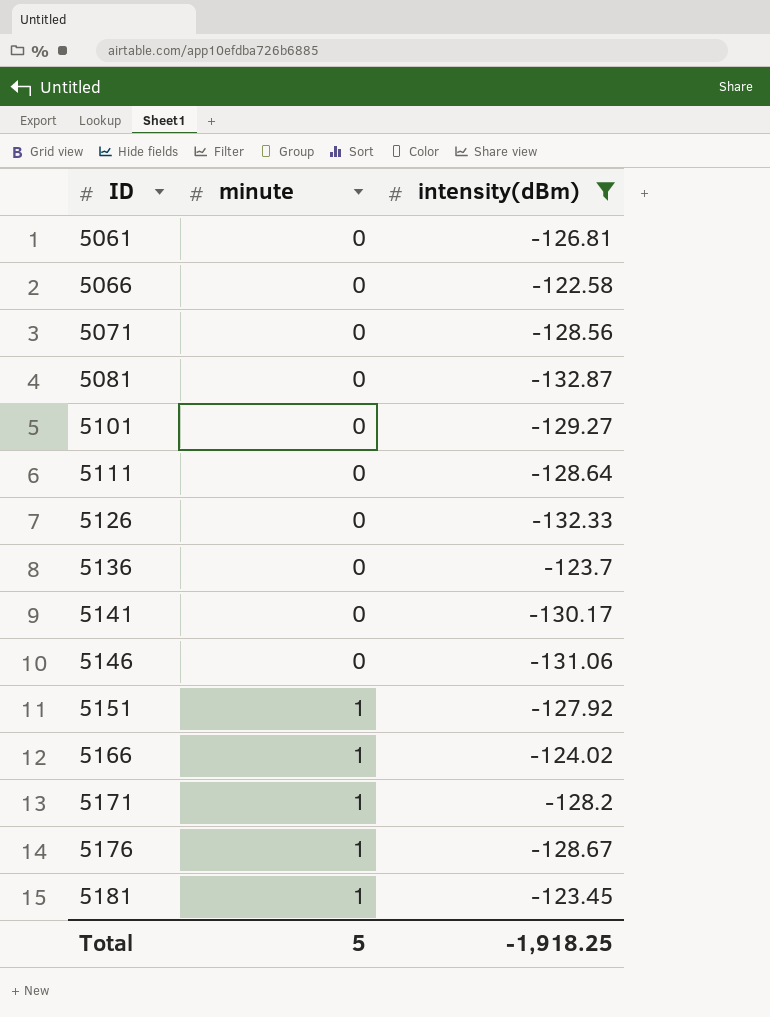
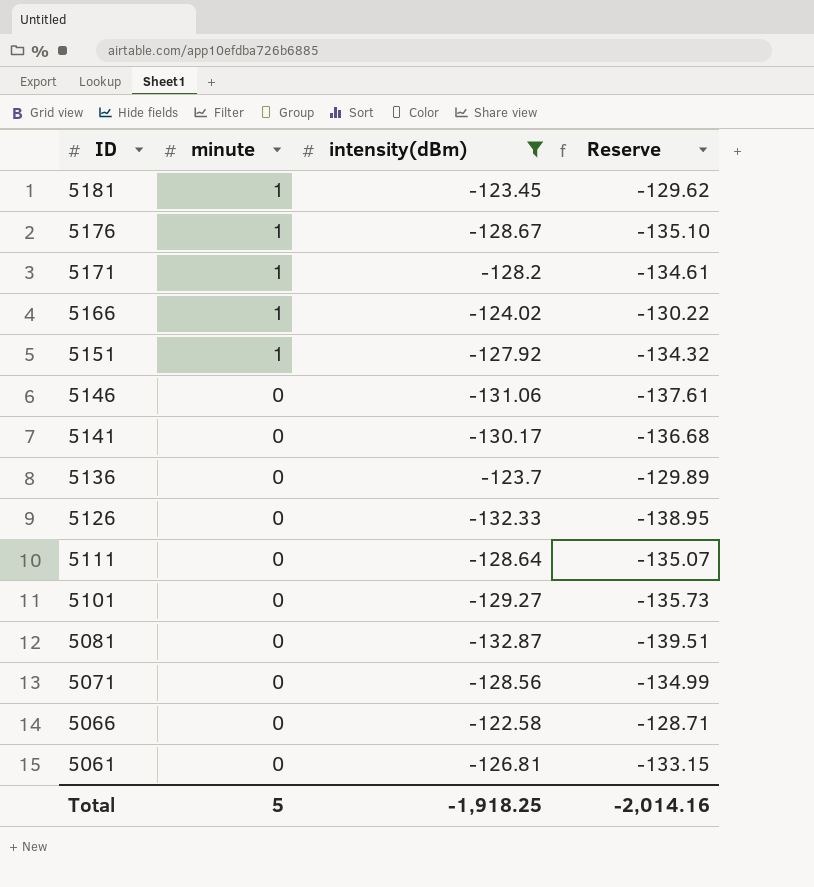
row order: ID ascending -> ID descending
column Reserve | formula: none -> [intensity(dBm)] * 1.05

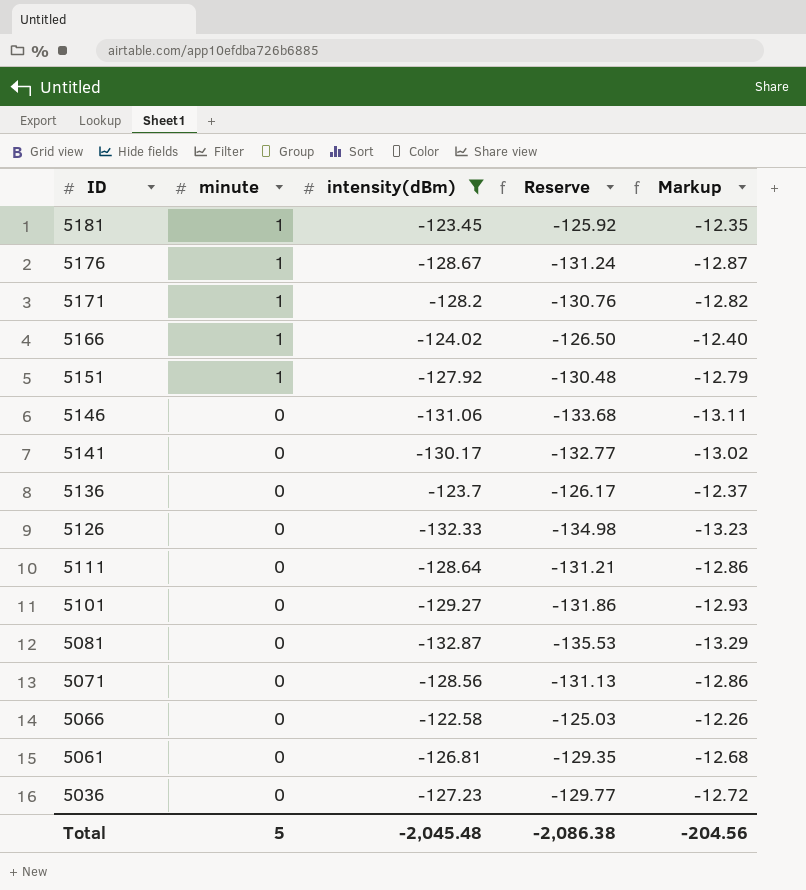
column Reserve | formula: [intensity(dBm)] * 1.05 -> [intensity(dBm)] * 1.02
column Markup | formula: none -> [intensity(dBm)] * 0.1
row 5036: none -> 0 | -127.23 | -129.77 | -12.72
Total | intensity(dBm): -1,918.25 -> -2,045.48
Total | Reserve: -2,014.16 -> -2,086.38

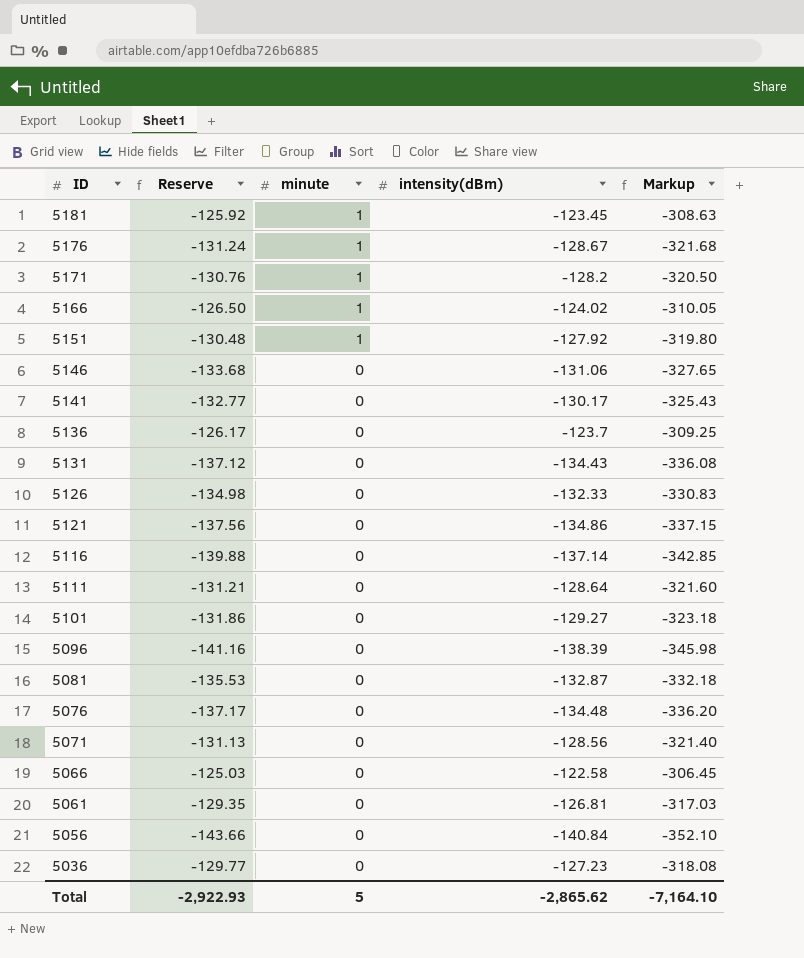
filter: intensity(dBm) >= -132.87 -> none
column Reserve | position: 4 -> 2
column Markup | formula: [intensity(dBm)] * 0.1 -> [intensity(dBm)] * 2.5
Total | Reserve: -2,086.38 -> -2,922.93
Total | intensity(dBm): -2,045.48 -> -2,865.62
Total | Markup: -204.56 -> -7,164.10

